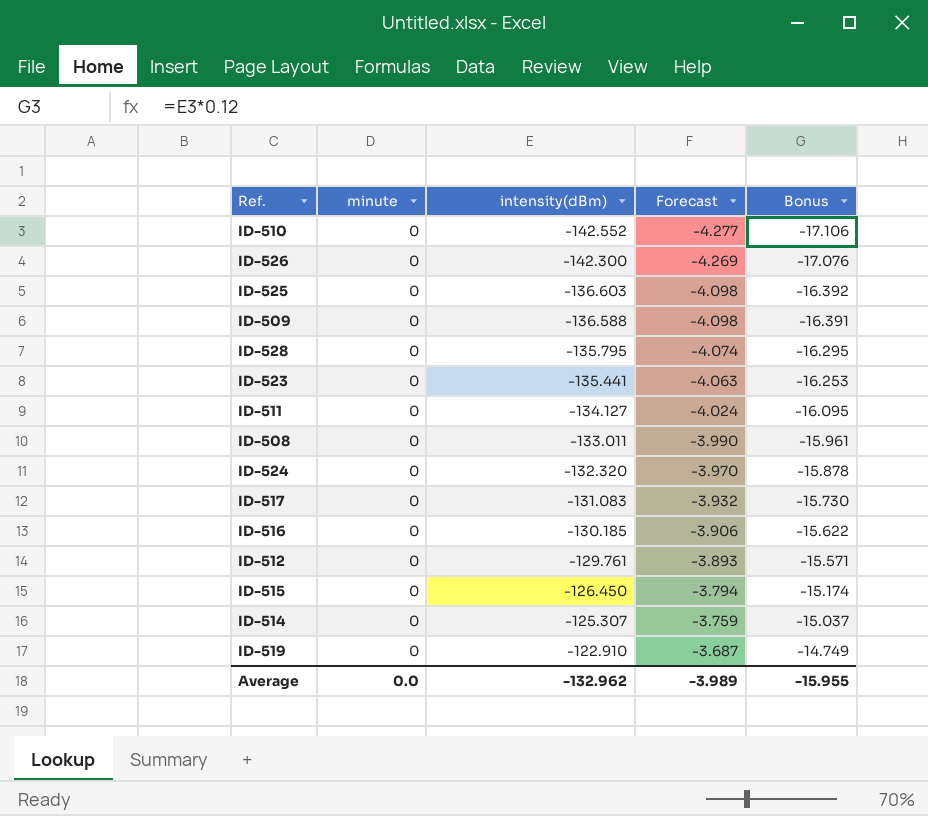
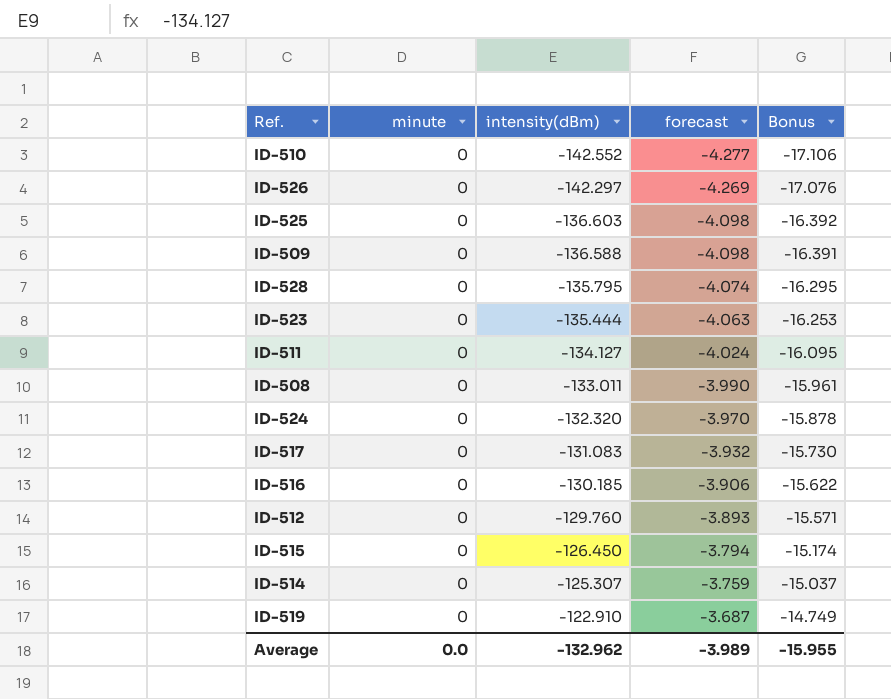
column name: Forecast -> forecast
ID-526 | intensity(dBm): -142.300 -> -142.297
ID-523 | intensity(dBm): -135.441 -> -135.444
ID-512 | intensity(dBm): -129.761 -> -129.760

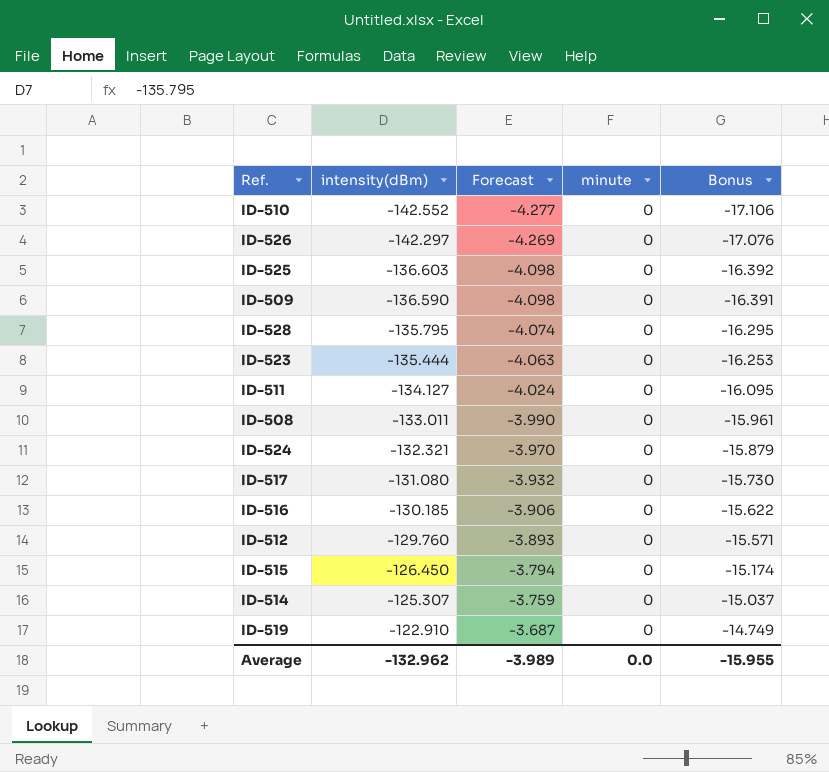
column name: forecast -> Forecast
column minute | position: 2 -> 4
ID-509 | intensity(dBm): -136.588 -> -136.590
ID-524 | intensity(dBm): -132.320 -> -132.321
ID-524 | Bonus: -15.878 -> -15.879
ID-517 | intensity(dBm): -131.083 -> -131.080

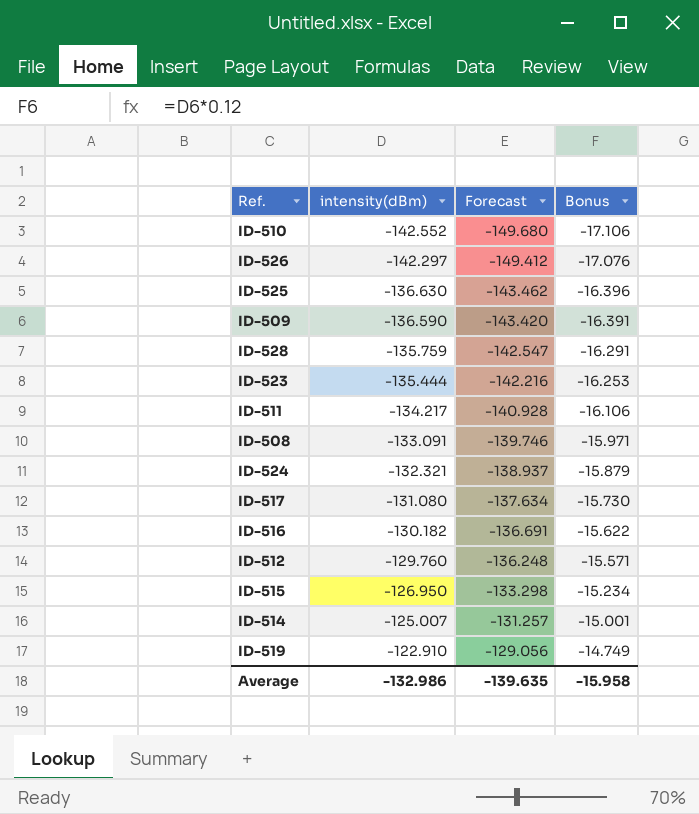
column minute | position: 4 -> none
column Forecast | formula: [intensity(dBm)] * 0.03 -> [intensity(dBm)] * 1.05
ID-525 | intensity(dBm): -136.603 -> -136.630
ID-525 | Bonus: -16.392 -> -16.396
ID-528 | intensity(dBm): -135.795 -> -135.759
ID-528 | Bonus: -16.295 -> -16.291
ID-511 | intensity(dBm): -134.127 -> -134.217
ID-511 | Bonus: -16.095 -> -16.106
ID-508 | intensity(dBm): -133.011 -> -133.091
ID-508 | Bonus: -15.961 -> -15.971
ID-516 | intensity(dBm): -130.185 -> -130.182
ID-515 | intensity(dBm): -126.450 -> -126.950
ID-515 | Bonus: -15.174 -> -15.234
ID-514 | intensity(dBm): -125.307 -> -125.007
ID-514 | Bonus: -15.037 -> -15.001
Average | intensity(dBm): -132.962 -> -132.986
Average | Forecast: -3.989 -> -139.635
Average | Bonus: -15.955 -> -15.958

